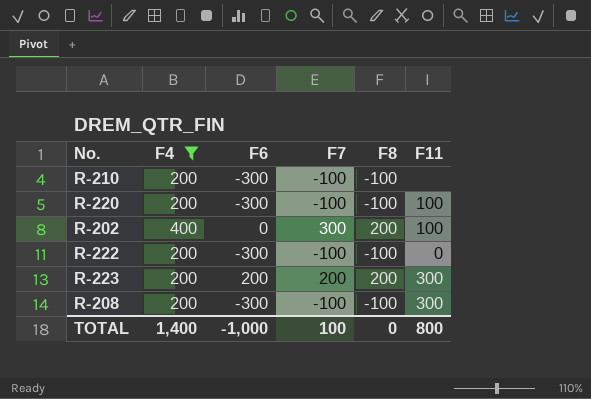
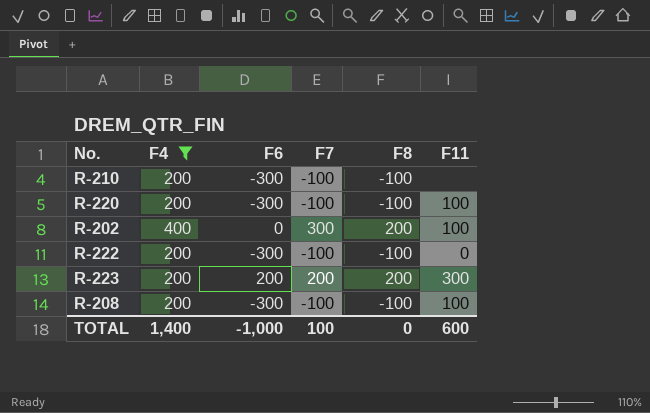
R-208 | F11: 300 -> 100
TOTAL | F11: 800 -> 600

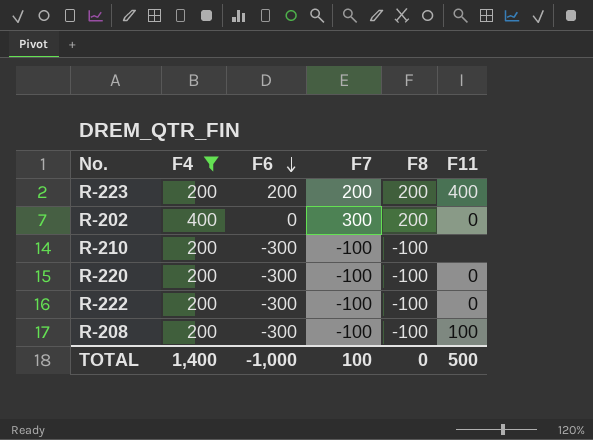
row order: none -> F6 descending
R-223 | F11: 300 -> 400
R-202 | F11: 100 -> 0
R-220 | F11: 100 -> 0
TOTAL | F11: 600 -> 500

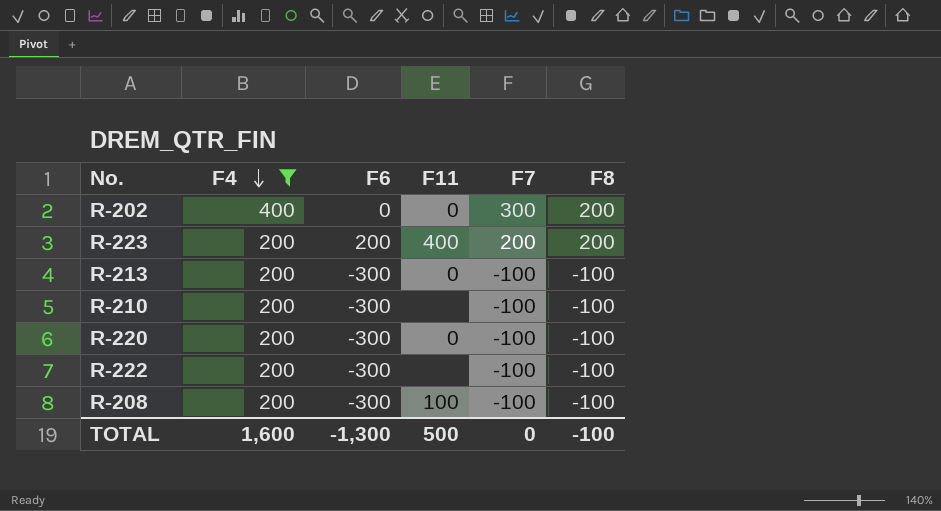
row order: F6 descending -> F4 descending
column F11 | position: 6 -> 4
row R-213: none -> 200 | -300 | 0 | -100 | -100
R-222 | F11: 0 -> none
TOTAL | F4: 1,400 -> 1,600
TOTAL | F6: -1,000 -> -1,300
TOTAL | F7: 100 -> 0
TOTAL | F8: 0 -> -100

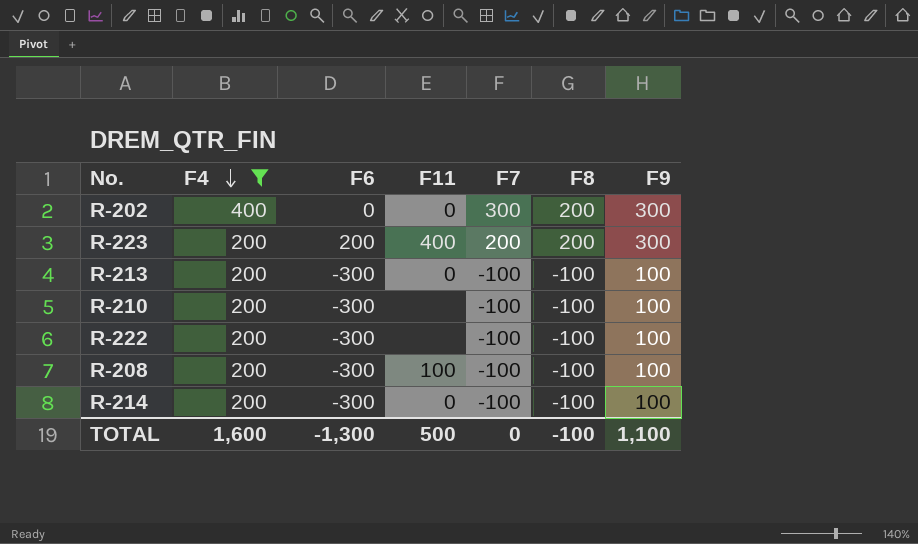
column F9 | position: none -> 7
row R-220: 200 | -300 | 0 | -100 | -100 -> none
row R-214: none -> 200 | -300 | 0 | -100 | -100 | 100

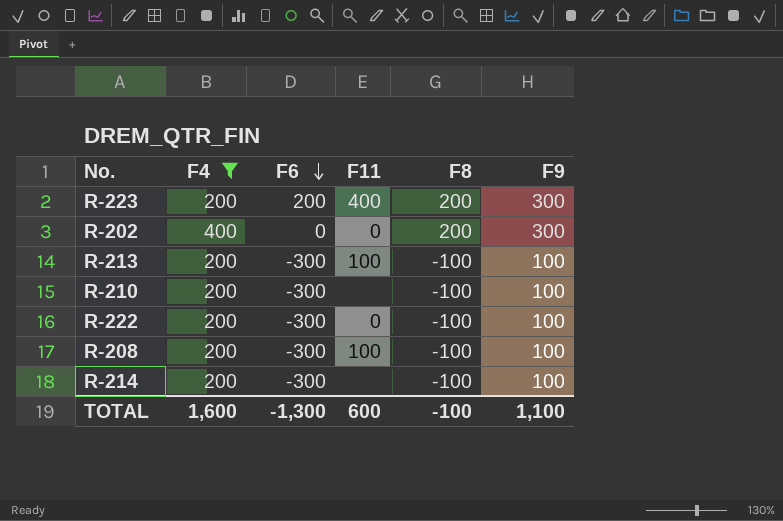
row order: F4 descending -> F6 descending
column F7 | position: 5 -> none
R-213 | F11: 0 -> 100
R-222 | F11: none -> 0
R-214 | F11: 0 -> none
TOTAL | F11: 500 -> 600

